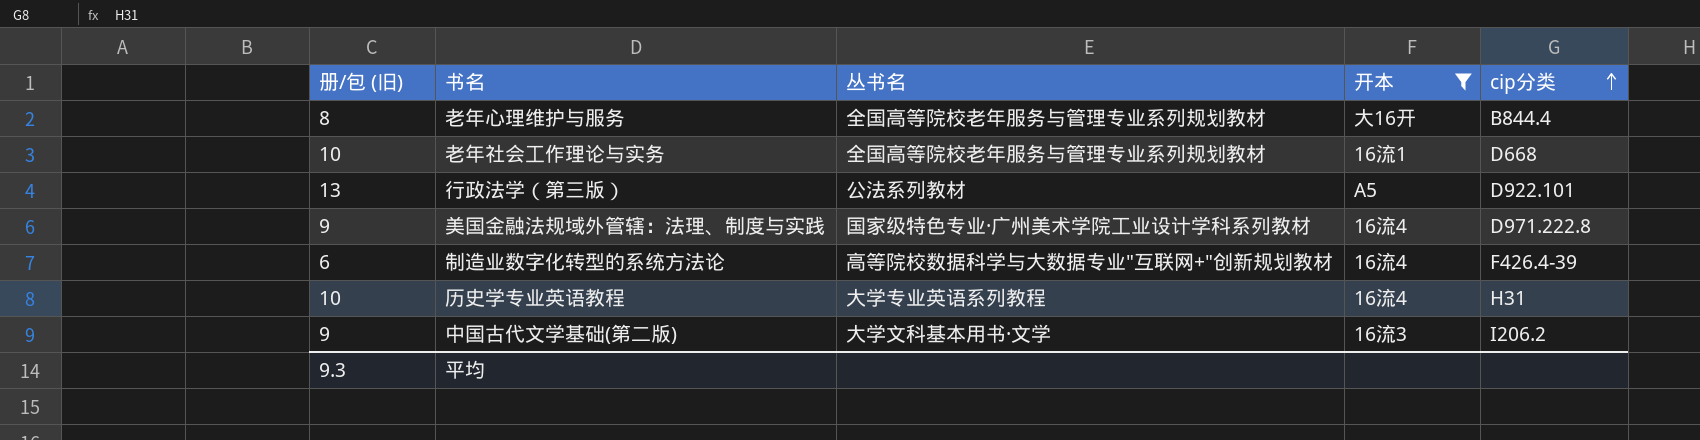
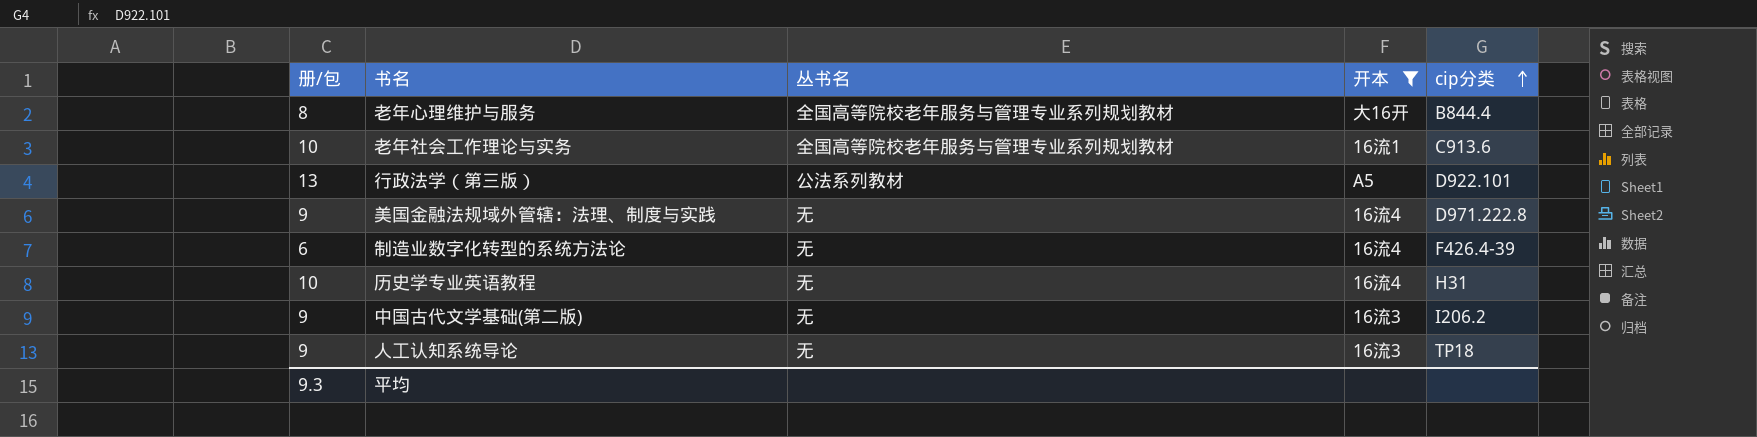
column name: 册/包 (旧) -> 册/包
老年社会工作理论与实务 | cip分类: D668 -> C913.6
美国金融法规域外管辖：法理、制度与实践 | 丛书名: 国家级特色专业·广州美术学院工业设计学科系列教材 -> 无
制造业数字化转型的系统方法论 | 丛书名: 高等院校数据科学与大数据专业"互联网+"创新规划教材 -> 无
历史学专业英语教程 | 丛书名: 大学专业英语系列教程 -> 无
中国古代文学基础(第二版) | 丛书名: 大学文科基本用书·文学 -> 无
row 人工认知系统导论: none -> 9 | 无 | 16流3 | TP18

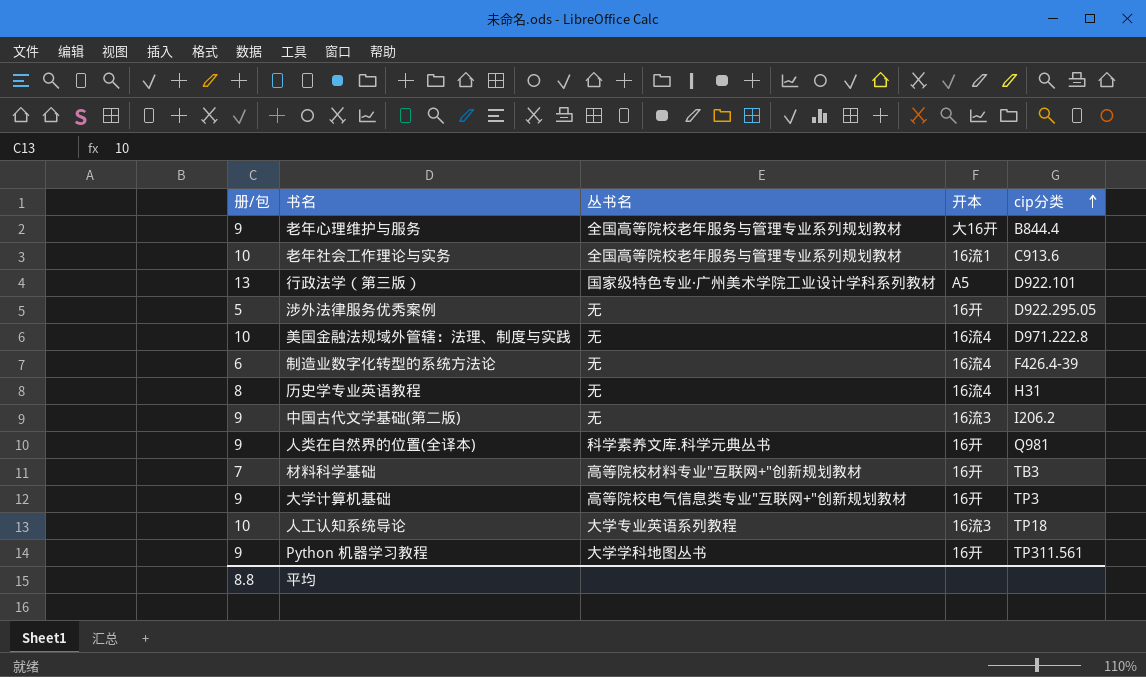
filter: 开本 != 16开 -> none
老年心理维护与服务 | 册/包: 8 -> 9
行政法学（第三版） | 丛书名: 公法系列教材 -> 国家级特色专业·广州美术学院工业设计学科系列教材
美国金融法规域外管辖：法理、制度与实践 | 册/包: 9 -> 10
历史学专业英语教程 | 册/包: 10 -> 8
人工认知系统导论 | 册/包: 9 -> 10
人工认知系统导论 | 丛书名: 无 -> 大学专业英语系列教程
平均 | 册/包: 9.3 -> 8.8

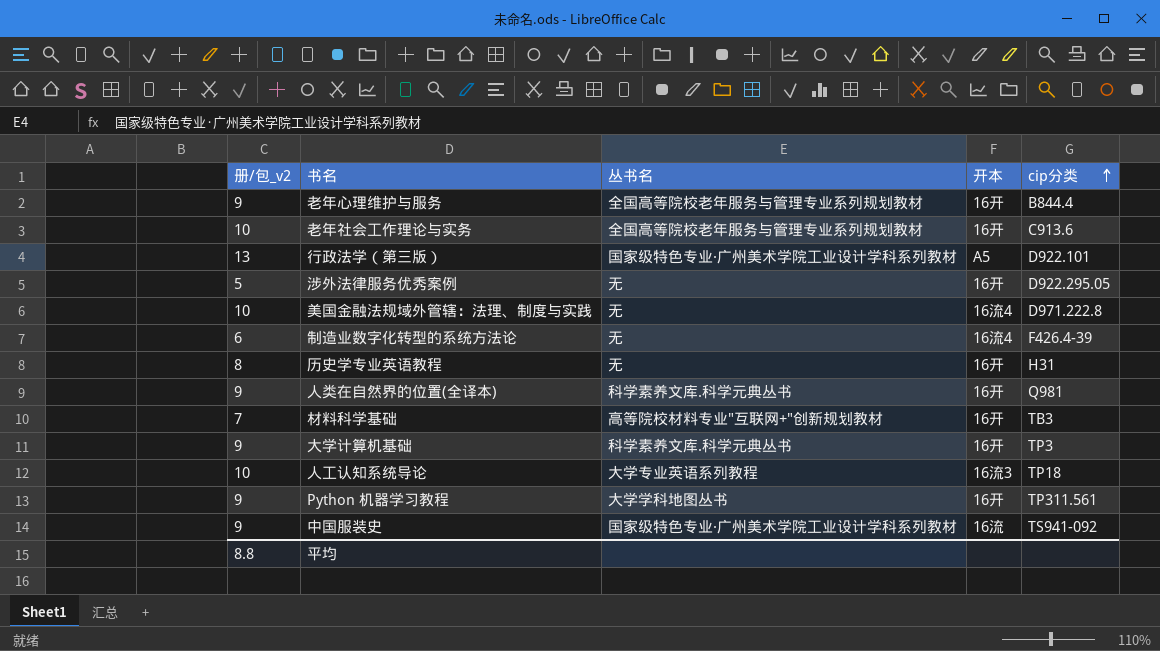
column name: 册/包 -> 册/包_v2
row 中国古代文学基础(第二版): 9 | 无 | 16流3 | I206.2 -> none
老年心理维护与服务 | 开本: 大16开 -> 16开
老年社会工作理论与实务 | 开本: 16流1 -> 16开
历史学专业英语教程 | 开本: 16流4 -> 16开
大学计算机基础 | 丛书名: 高等院校电气信息类专业"互联网+"创新规划教材 -> 科学素养文库.科学元典丛书
row 中国服装史: none -> 9 | 国家级特色专业·广州美术学院工业设计学科系列教材 | 16流 | TS941-092

